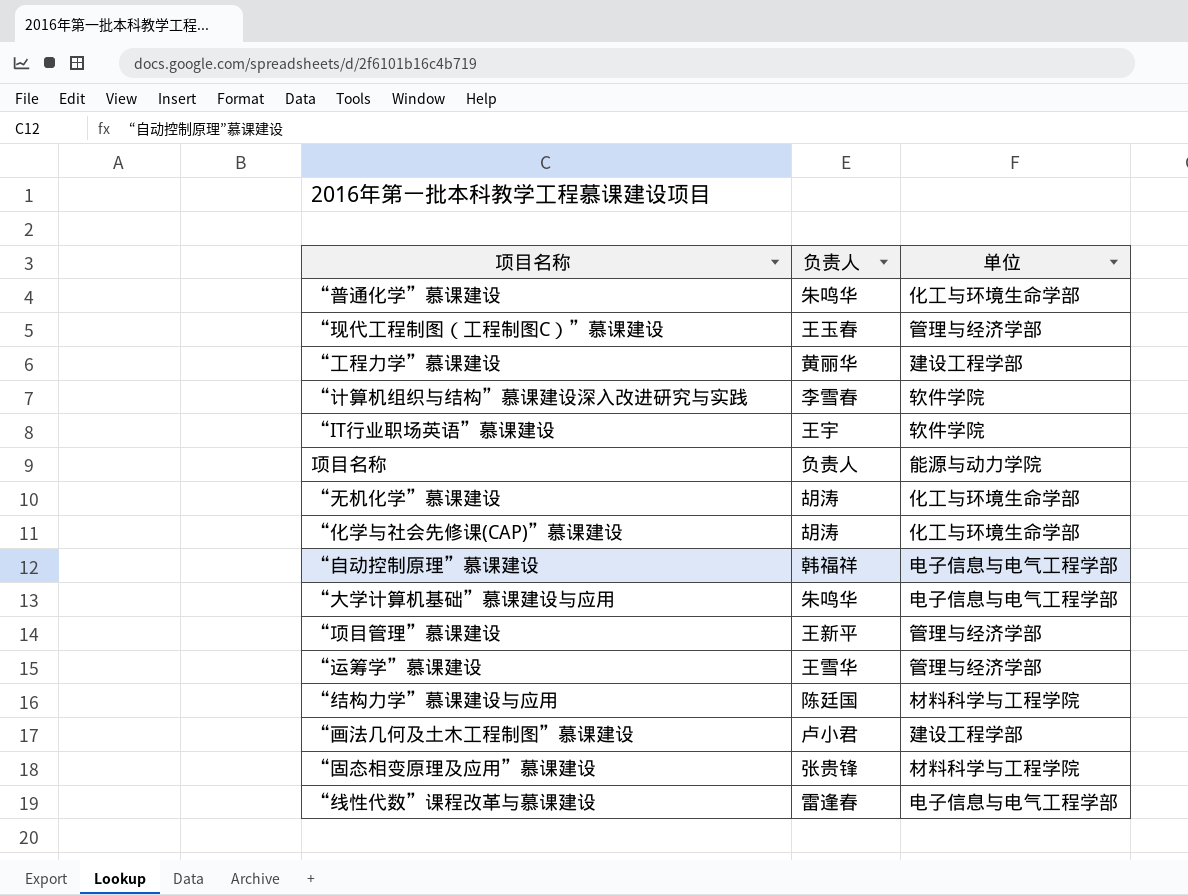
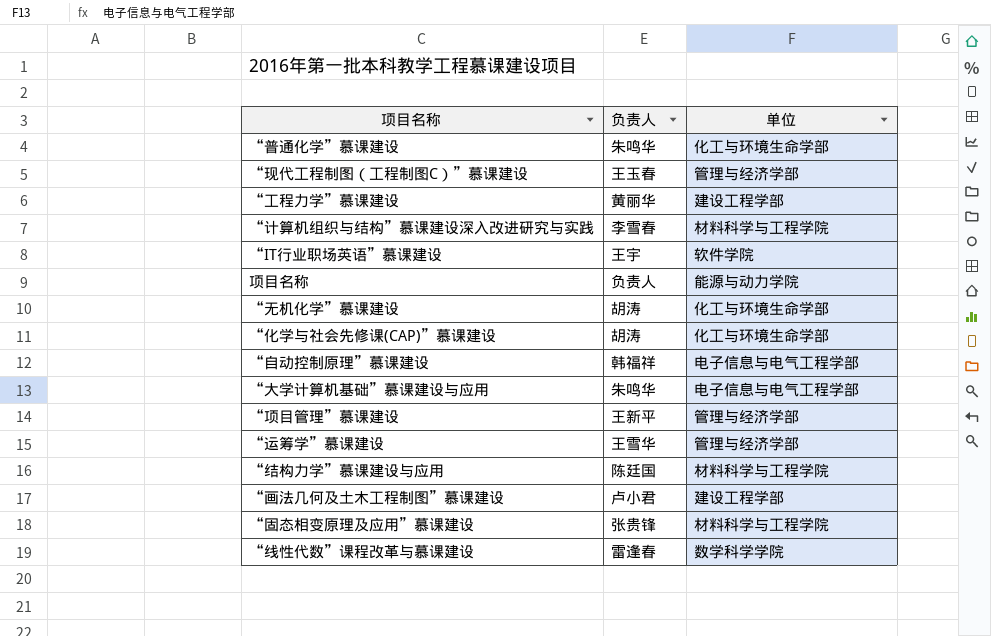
“计算机组织与结构”慕课建设深入改进研究与实践 | 单位: 软件学院 -> 材料科学与工程学院
“线性代数”课程改革与慕课建设 | 单位: 电子信息与电气工程学部 -> 数学科学学院

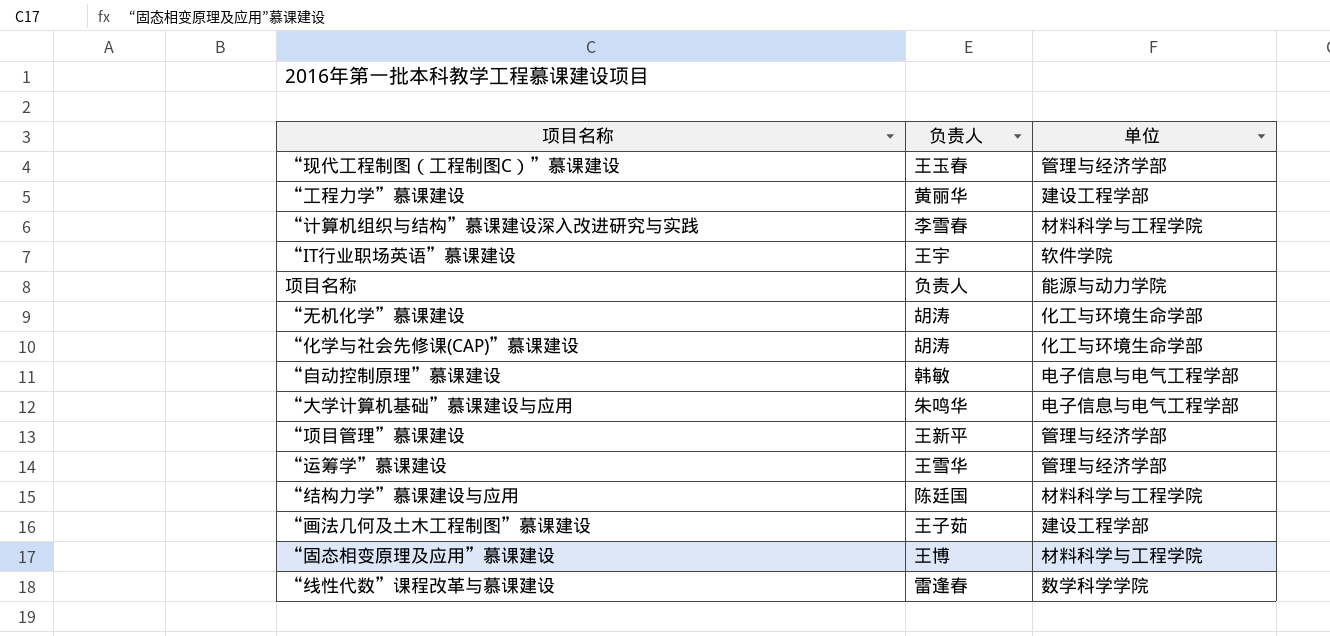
row “普通化学”慕课建设: 朱鸣华 | 化工与环境生命学部 -> none
“自动控制原理”慕课建设 | 负责人: 韩福祥 -> 韩敏
“画法几何及土木工程制图”慕课建设 | 负责人: 卢小君 -> 王子茹
“固态相变原理及应用”慕课建设 | 负责人: 张贵锋 -> 王博

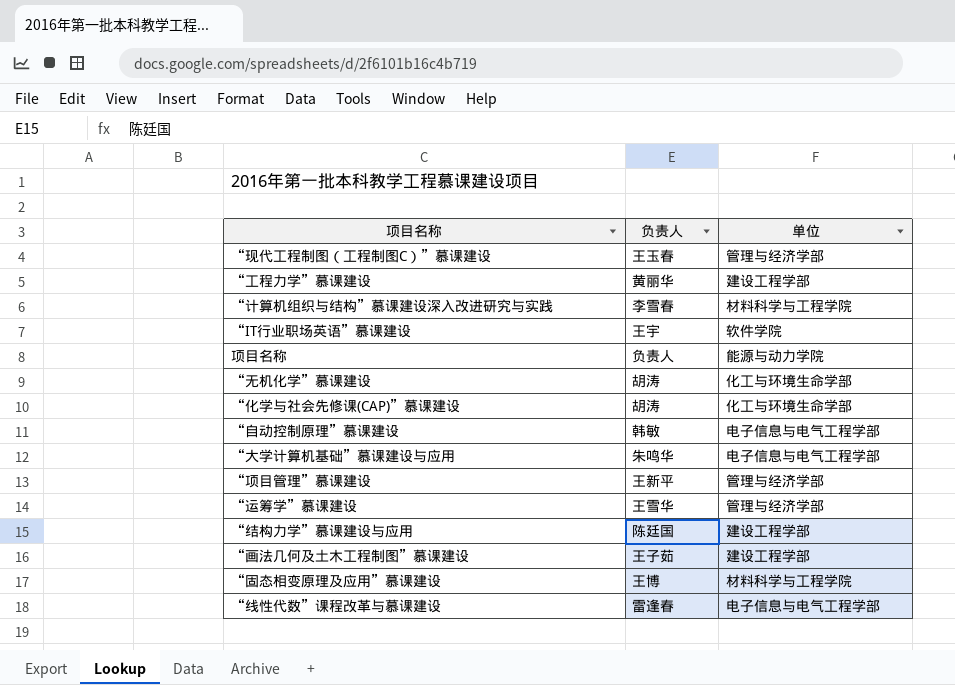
“结构力学”慕课建设与应用 | 单位: 材料科学与工程学院 -> 建设工程学部
“线性代数”课程改革与慕课建设 | 单位: 数学科学学院 -> 电子信息与电气工程学部

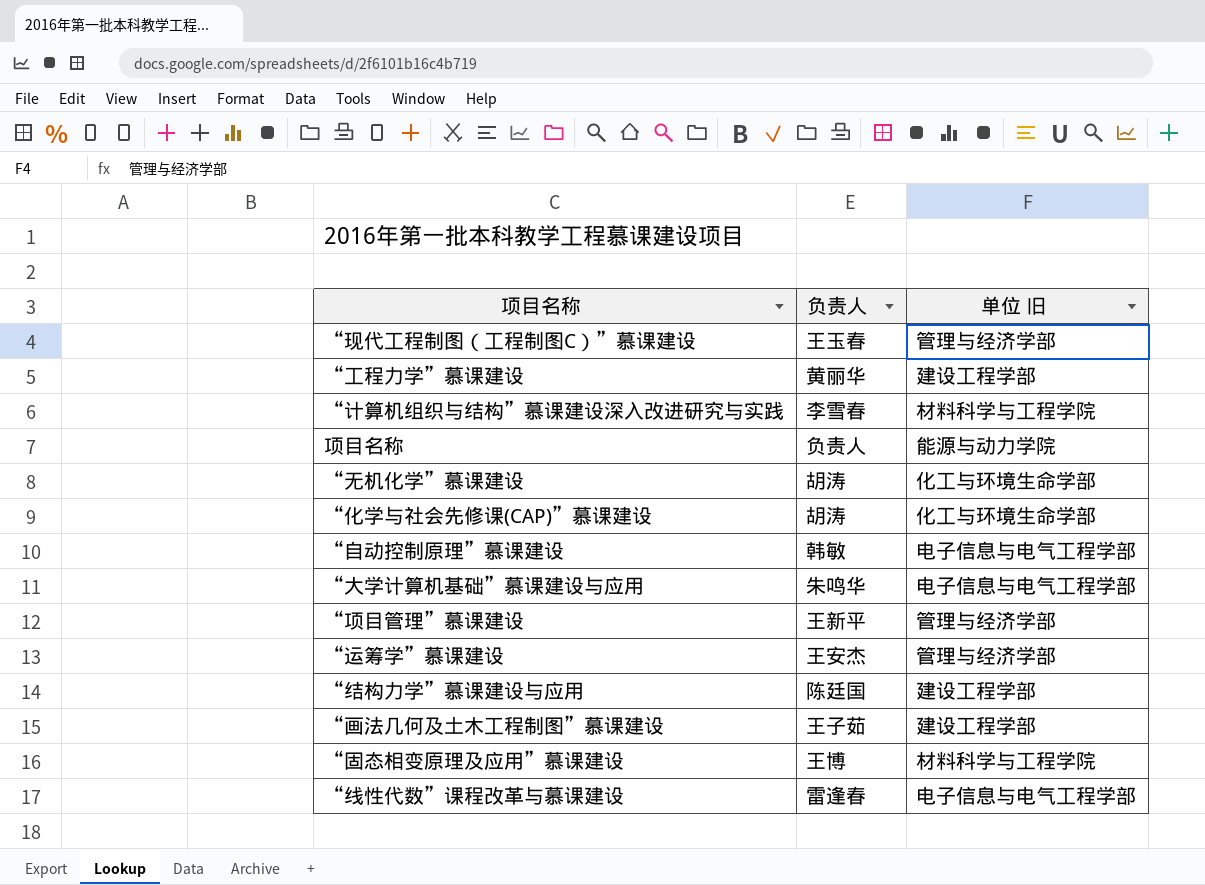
column name: 单位 -> 单位 旧
row “IT行业职场英语”慕课建设: 王宇 | 软件学院 -> none
“运筹学”慕课建设 | 负责人: 王雪华 -> 王安杰

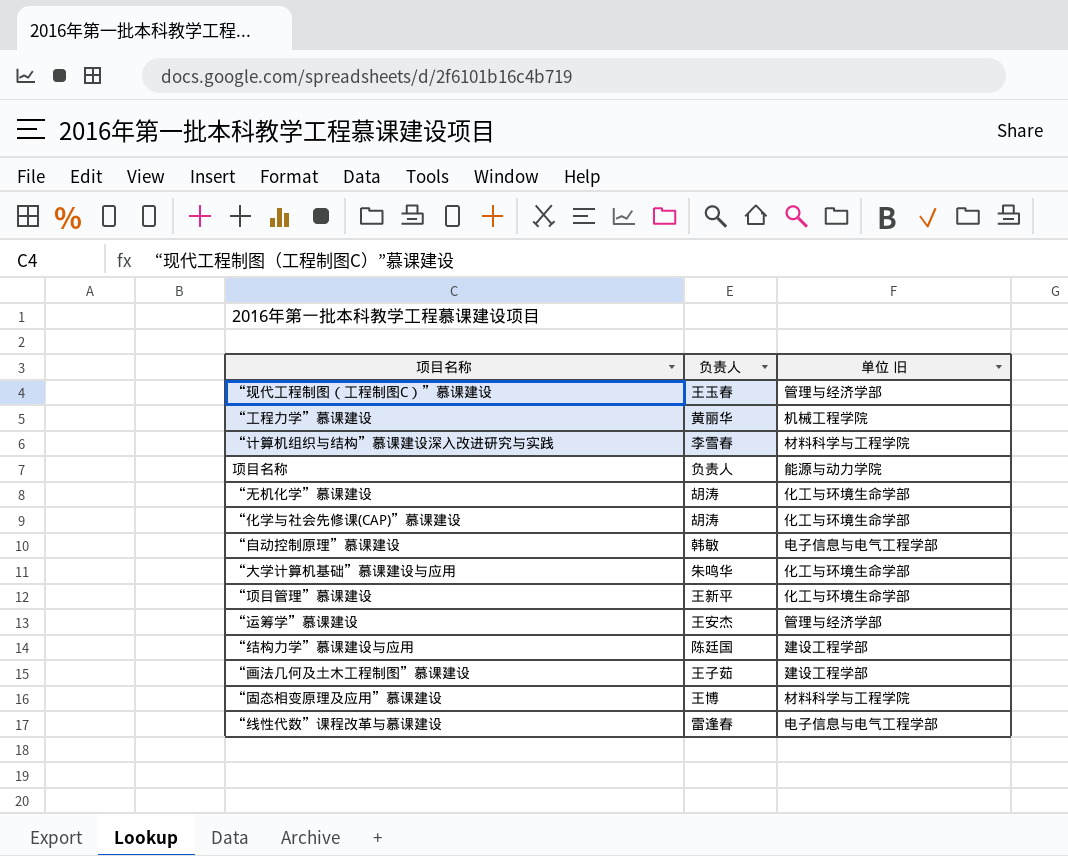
“工程力学”慕课建设 | 单位 旧: 建设工程学部 -> 机械工程学院
“大学计算机基础”慕课建设与应用 | 单位 旧: 电子信息与电气工程学部 -> 化工与环境生命学部
“项目管理”慕课建设 | 单位 旧: 管理与经济学部 -> 化工与环境生命学部

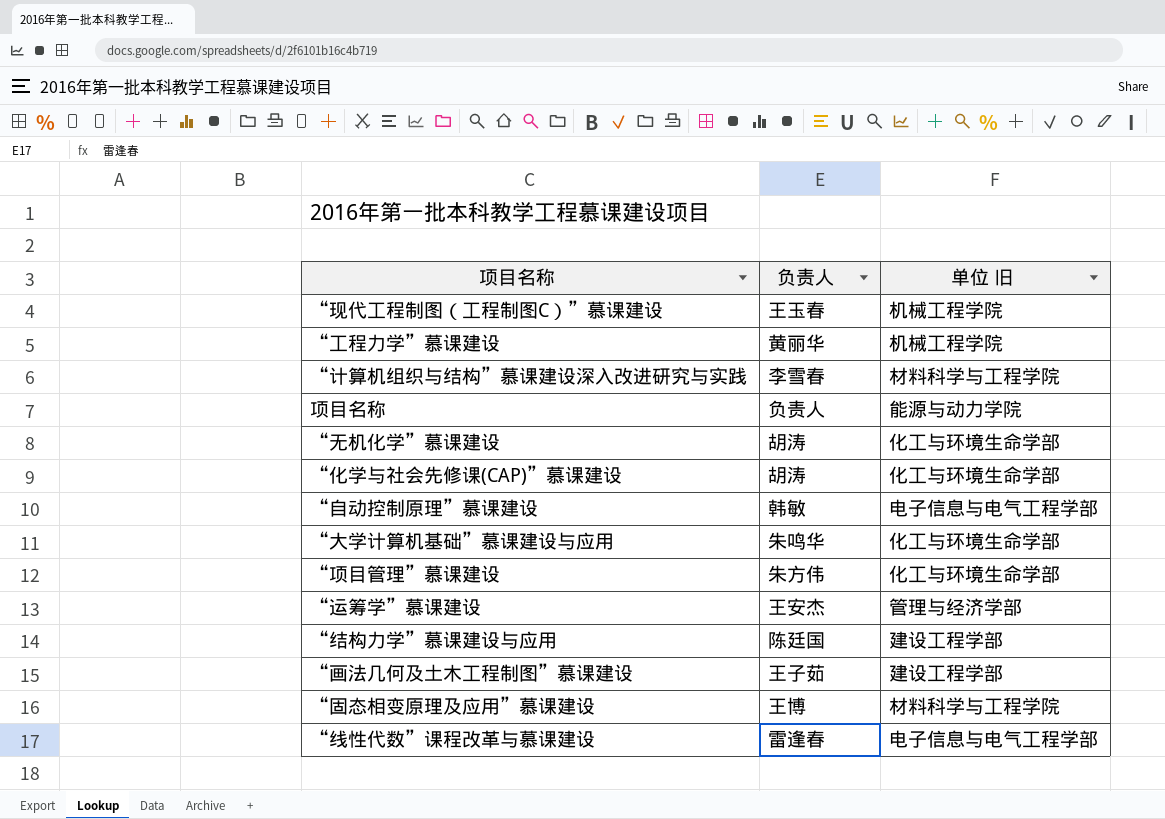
“现代工程制图（工程制图C）”慕课建设 | 单位 旧: 管理与经济学部 -> 机械工程学院
“项目管理”慕课建设 | 负责人: 王新平 -> 朱方伟

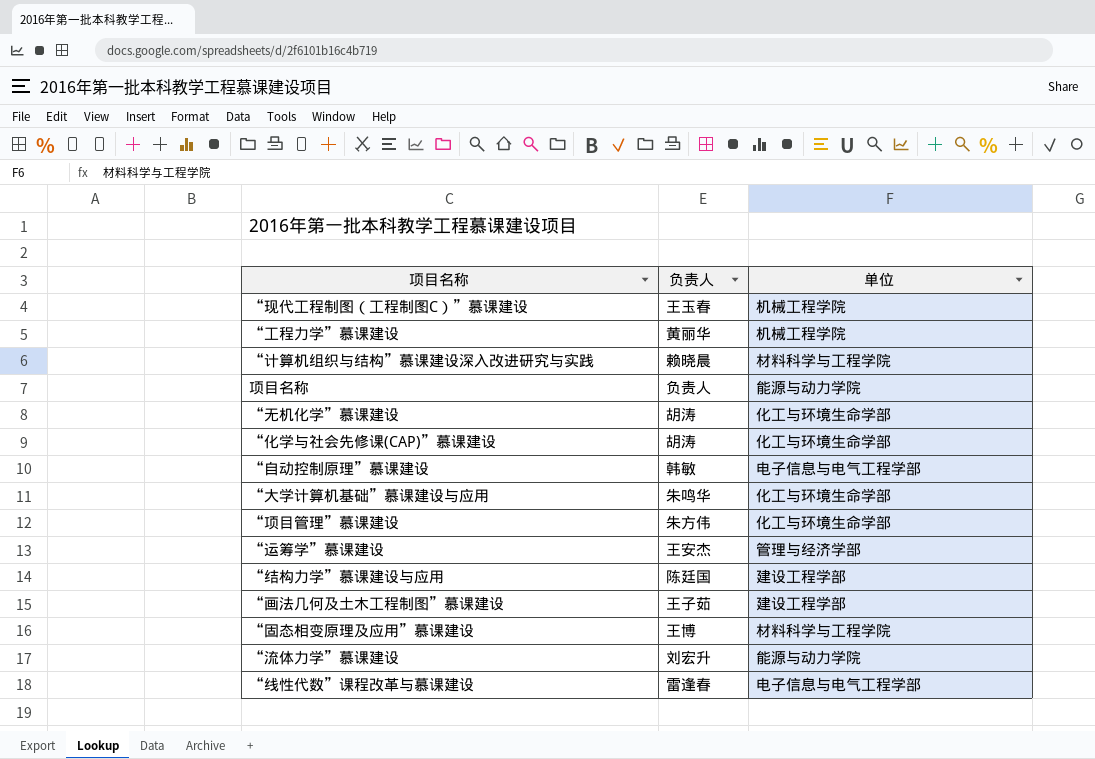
column name: 单位 旧 -> 单位
“计算机组织与结构”慕课建设深入改进研究与实践 | 负责人: 李雪春 -> 赖晓晨
row “流体力学”慕课建设: none -> 刘宏升 | 能源与动力学院

